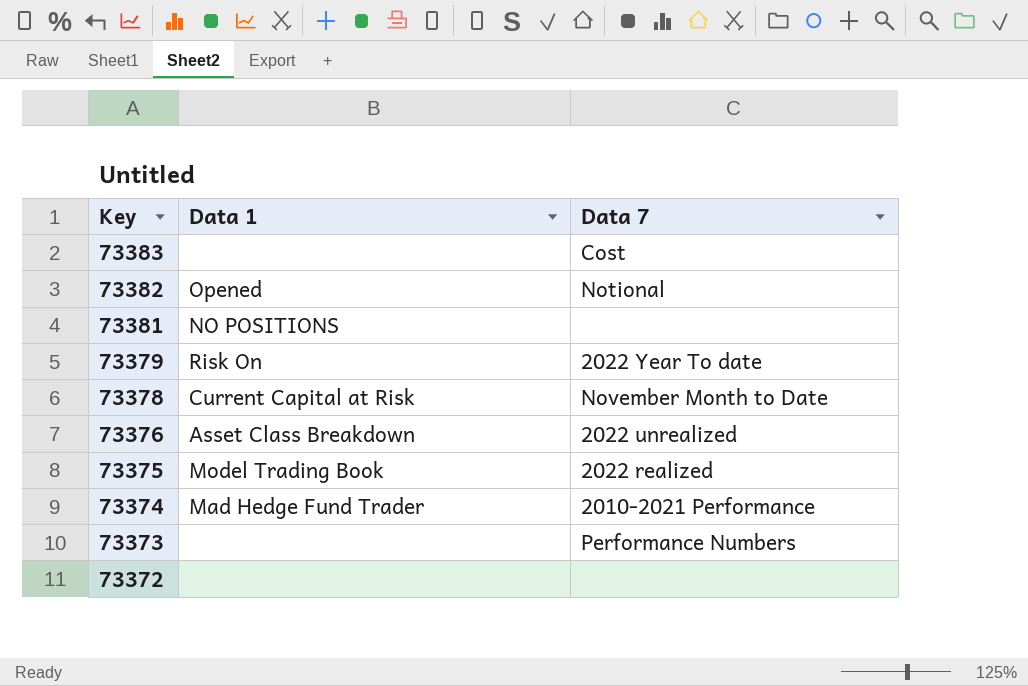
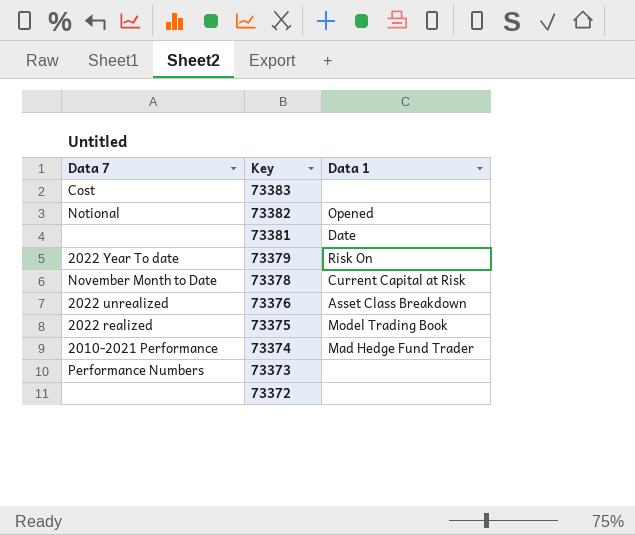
column Data 7 | position: 3 -> 1
73381 | Data 1: NO POSITIONS -> Date

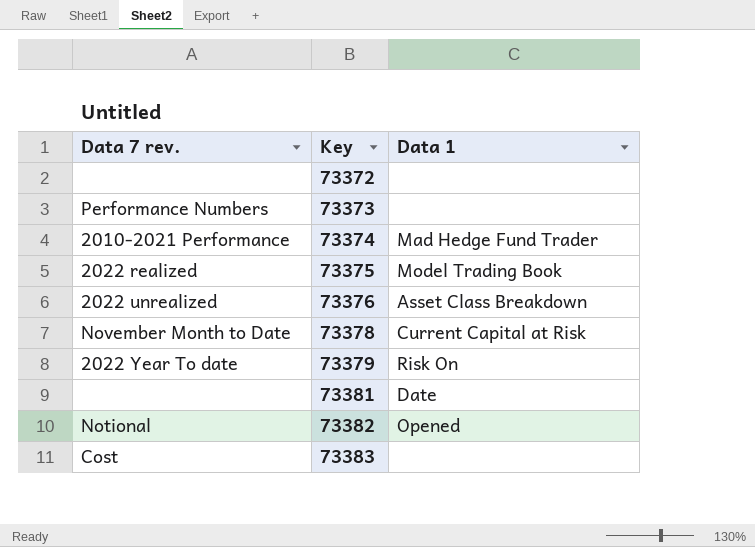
row order: Key descending -> Key ascending
column name: Data 7 -> Data 7 rev.

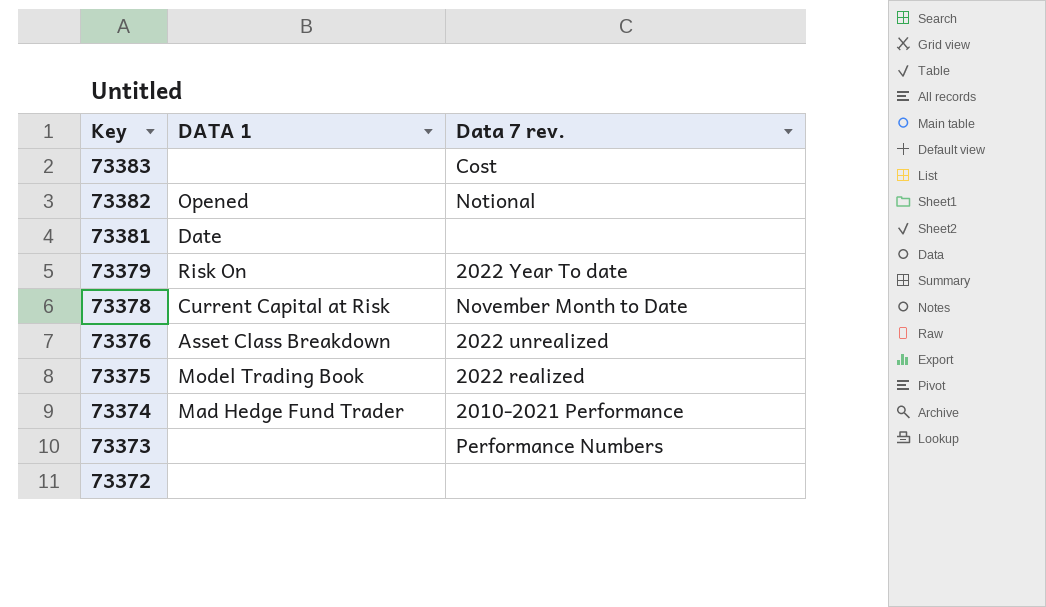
row order: Key ascending -> Key descending
column name: Data 1 -> DATA 1
column Data 7 rev. | position: 1 -> 3

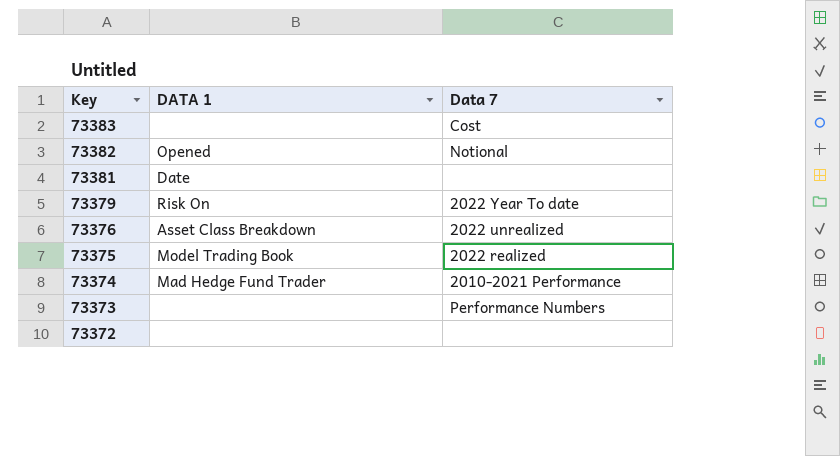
column name: Data 7 rev. -> Data 7
row 73378: Current Capital at Risk | November Month to Date -> none

